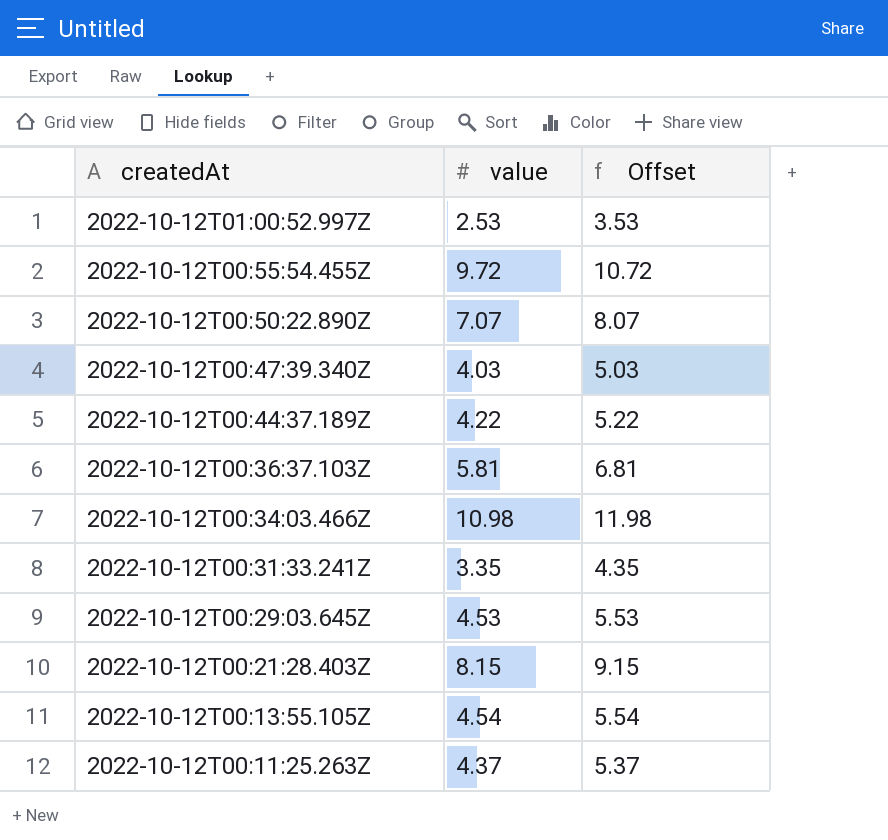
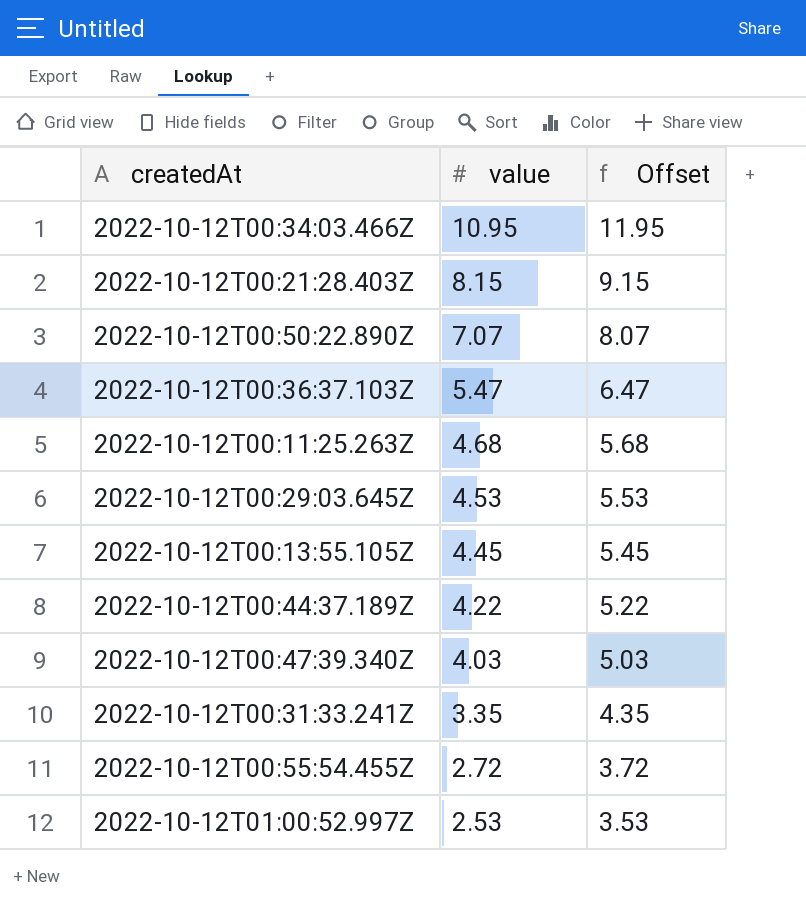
row order: createdAt descending -> value descending
2022-10-12T00:34:03.466Z | value: 10.98 -> 10.95
2022-10-12T00:34:03.466Z | Offset: 11.98 -> 11.95
2022-10-12T00:36:37.103Z | value: 5.81 -> 5.47
2022-10-12T00:36:37.103Z | Offset: 6.81 -> 6.47
2022-10-12T00:11:25.263Z | value: 4.37 -> 4.68
2022-10-12T00:11:25.263Z | Offset: 5.37 -> 5.68
2022-10-12T00:13:55.105Z | value: 4.54 -> 4.45
2022-10-12T00:13:55.105Z | Offset: 5.54 -> 5.45
2022-10-12T00:55:54.455Z | value: 9.72 -> 2.72
2022-10-12T00:55:54.455Z | Offset: 10.72 -> 3.72

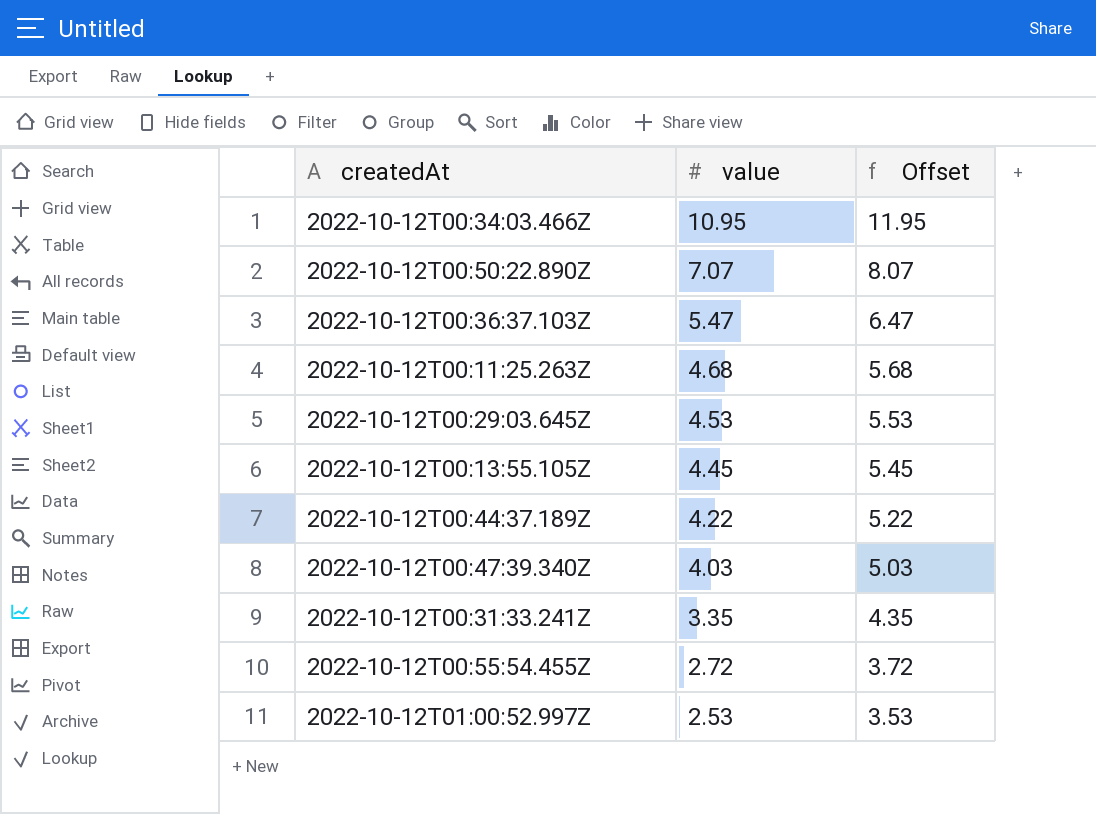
row 2022-10-12T00:21:28.403Z: 8.15 | 9.15 -> none

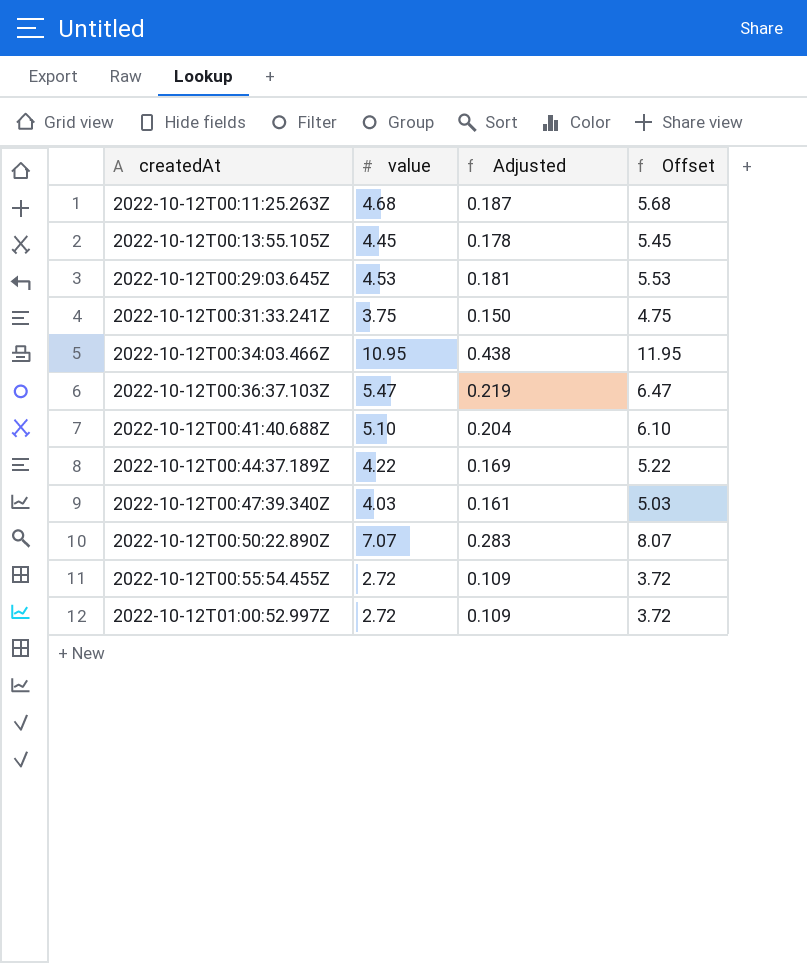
row order: value descending -> createdAt ascending
column Adjusted | formula: none -> [value] * 0.04
2022-10-12T00:31:33.241Z | value: 3.35 -> 3.75
2022-10-12T00:31:33.241Z | Offset: 4.35 -> 4.75
row 2022-10-12T00:41:40.688Z: none -> 5.10 | 0.204 | 6.10
2022-10-12T01:00:52.997Z | value: 2.53 -> 2.72
2022-10-12T01:00:52.997Z | Offset: 3.53 -> 3.72

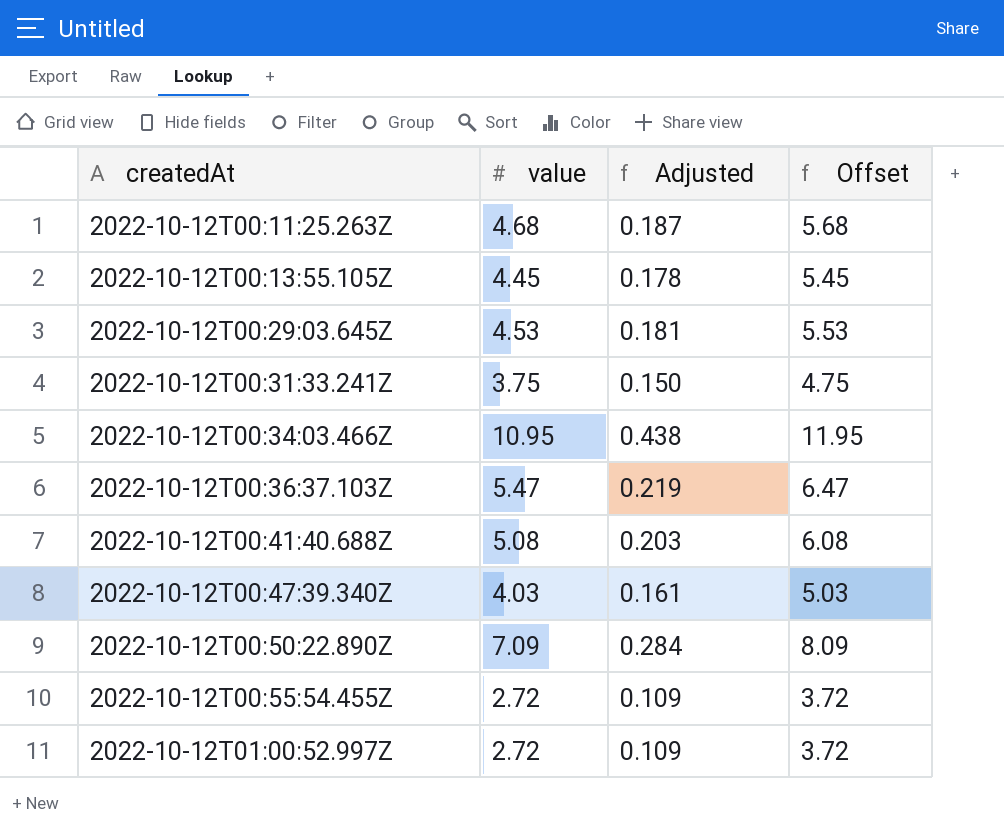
row 2022-10-12T00:44:37.189Z: 4.22 | 0.169 | 5.22 -> none
2022-10-12T00:41:40.688Z | value: 5.10 -> 5.08
2022-10-12T00:41:40.688Z | Adjusted: 0.204 -> 0.203
2022-10-12T00:41:40.688Z | Offset: 6.10 -> 6.08
2022-10-12T00:50:22.890Z | value: 7.07 -> 7.09
2022-10-12T00:50:22.890Z | Adjusted: 0.283 -> 0.284
2022-10-12T00:50:22.890Z | Offset: 8.07 -> 8.09

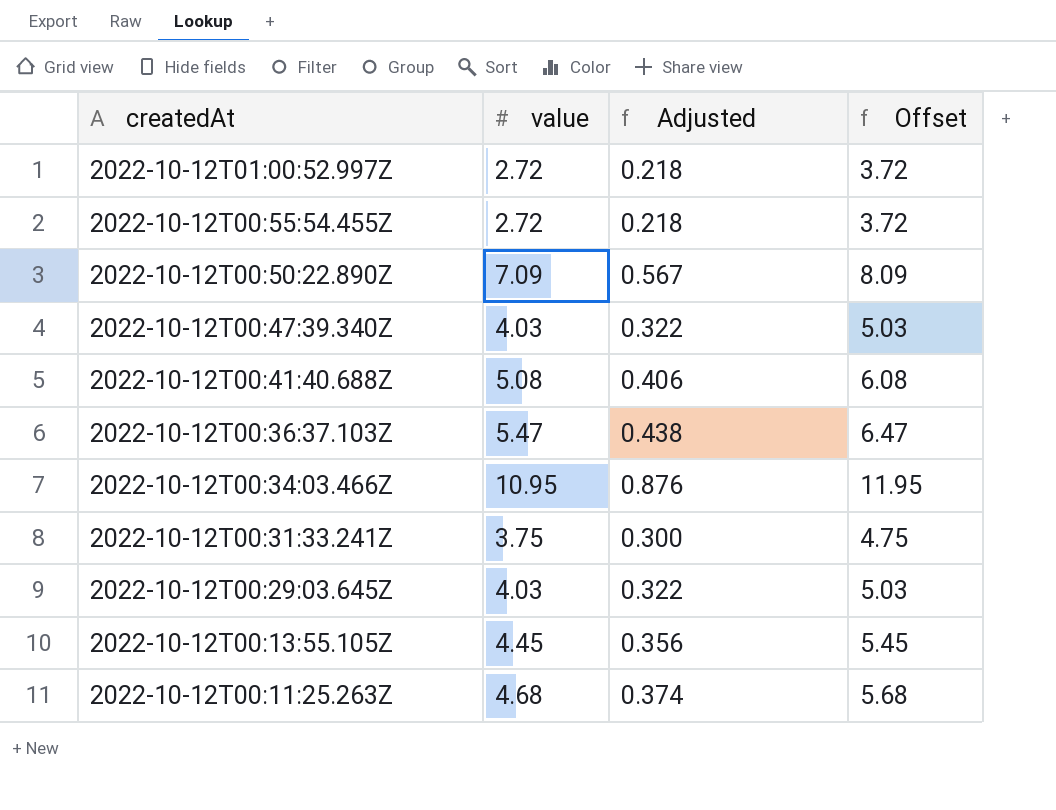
row order: createdAt ascending -> createdAt descending
column Adjusted | formula: [value] * 0.04 -> [value] * 0.08
2022-10-12T00:29:03.645Z | value: 4.53 -> 4.03
2022-10-12T00:29:03.645Z | Offset: 5.53 -> 5.03

